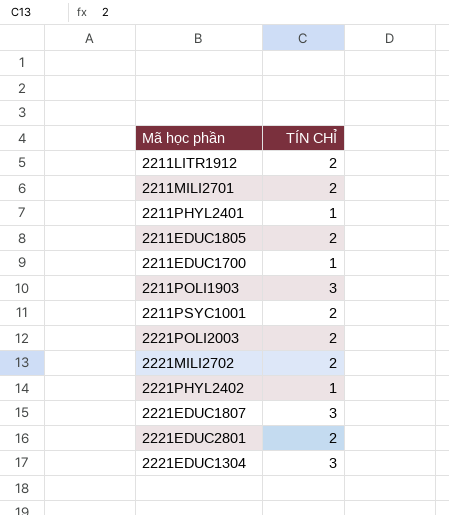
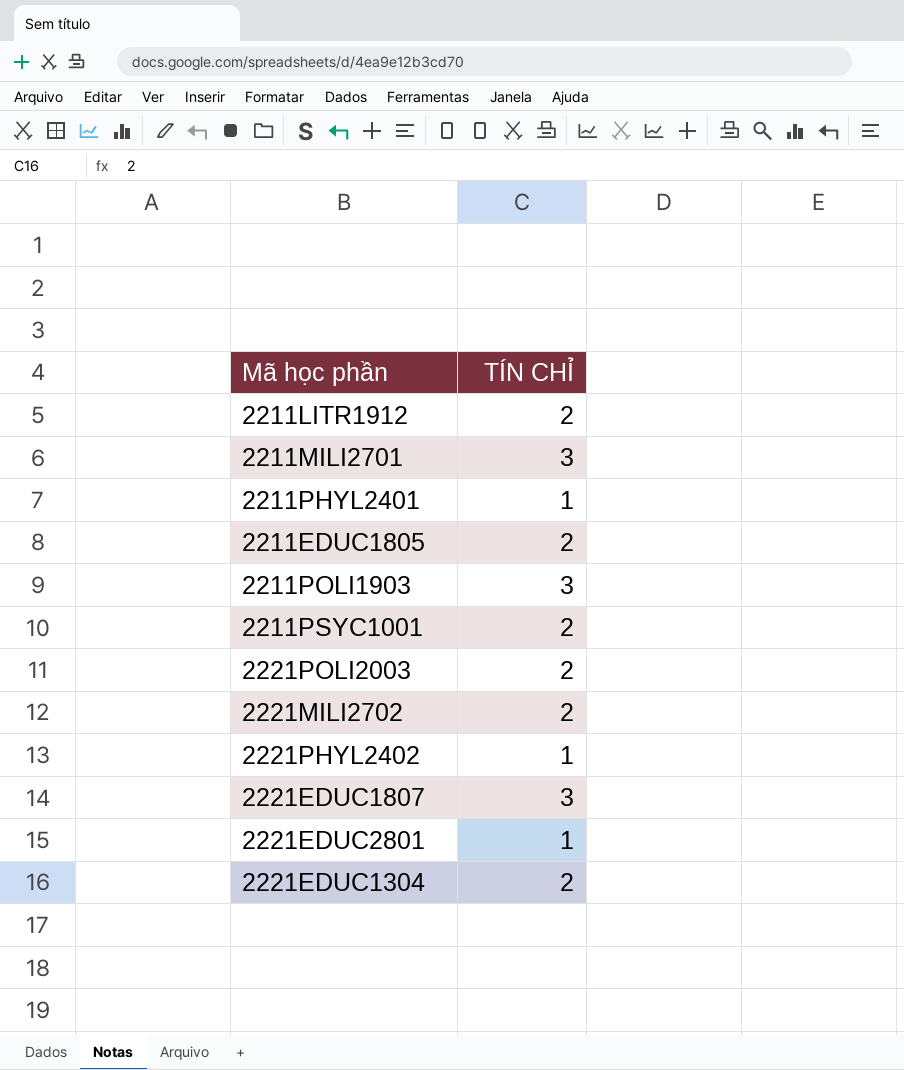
row 2211EDUC1700: 1 -> none
2211MILI2701 | TÍN CHỈ: 2 -> 3
2221EDUC2801 | TÍN CHỈ: 2 -> 1
2221EDUC1304 | TÍN CHỈ: 3 -> 2

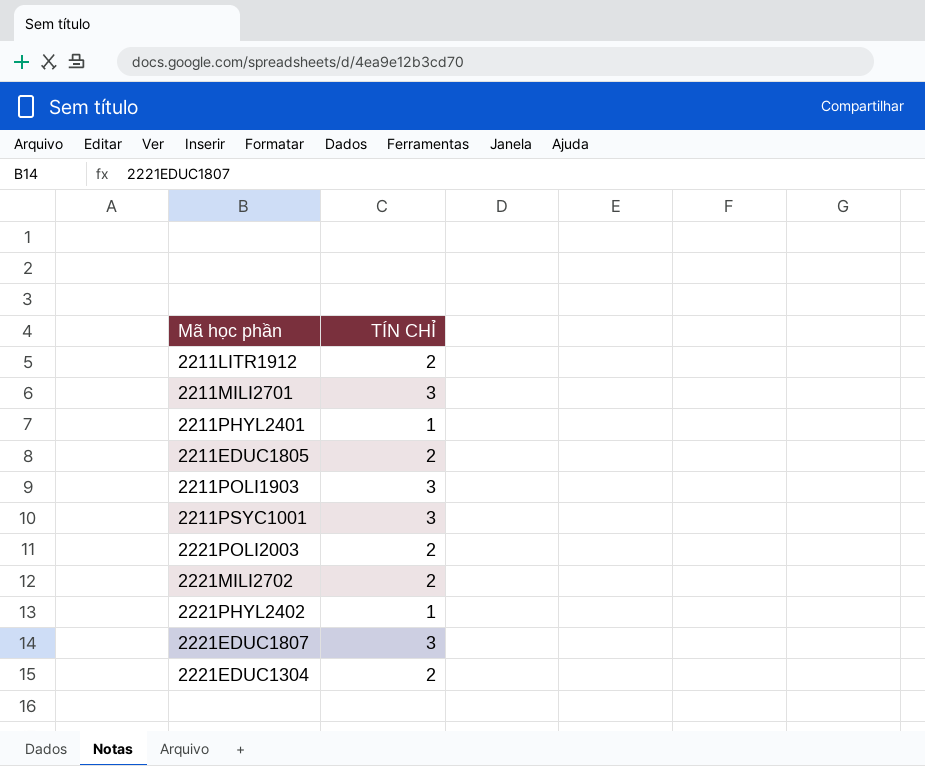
row 2221EDUC2801: 1 -> none
2211PSYC1001 | TÍN CHỈ: 2 -> 3

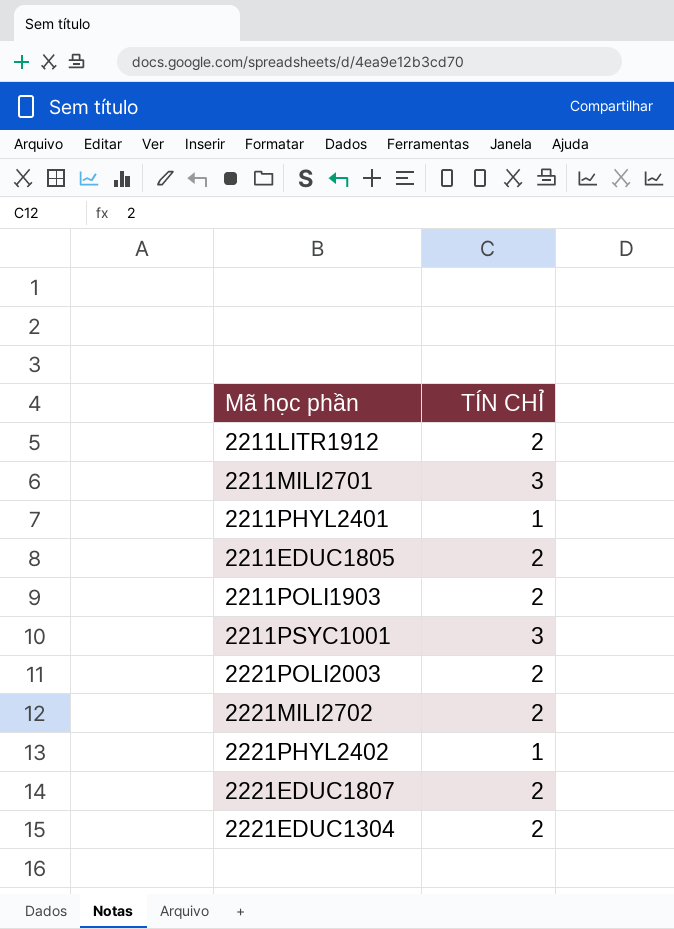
2211POLI1903 | TÍN CHỈ: 3 -> 2
2221EDUC1807 | TÍN CHỈ: 3 -> 2

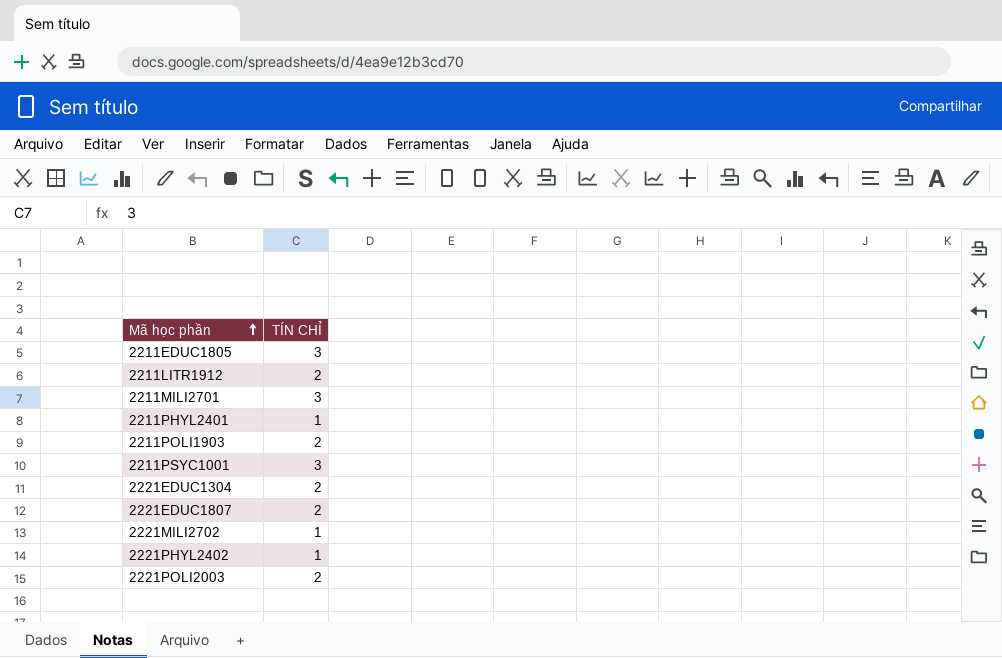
row order: none -> Mã học phần ascending
2211EDUC1805 | TÍN CHỈ: 2 -> 3
2221MILI2702 | TÍN CHỈ: 2 -> 1

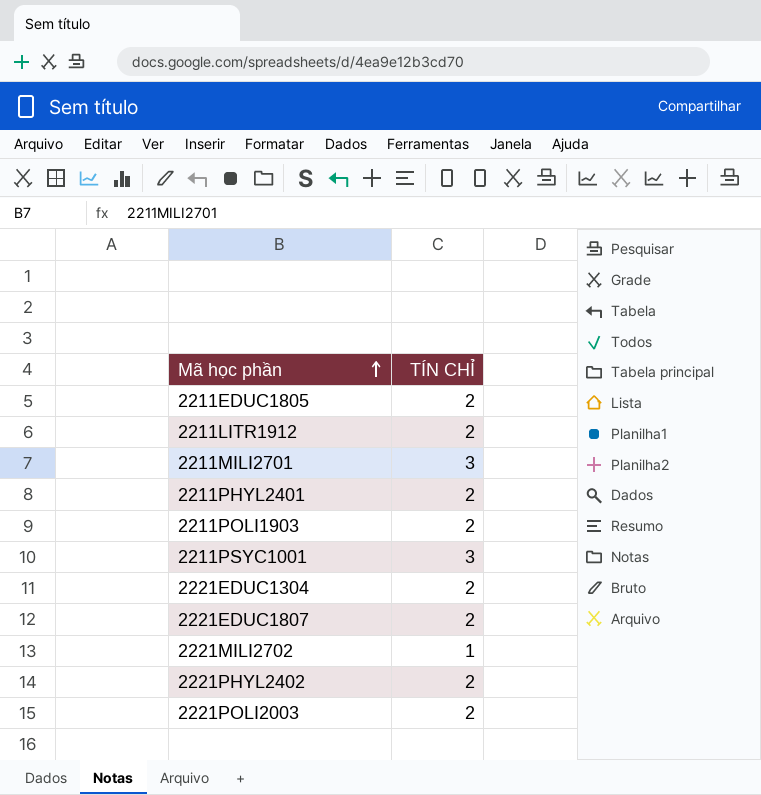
2211EDUC1805 | TÍN CHỈ: 3 -> 2
2211PHYL2401 | TÍN CHỈ: 1 -> 2
2221PHYL2402 | TÍN CHỈ: 1 -> 2

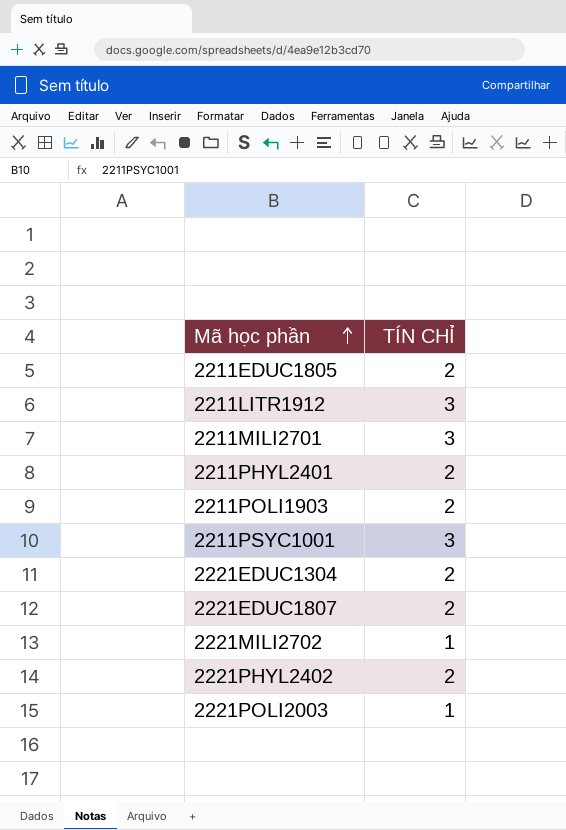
2211LITR1912 | TÍN CHỈ: 2 -> 3
2221POLI2003 | TÍN CHỈ: 2 -> 1

